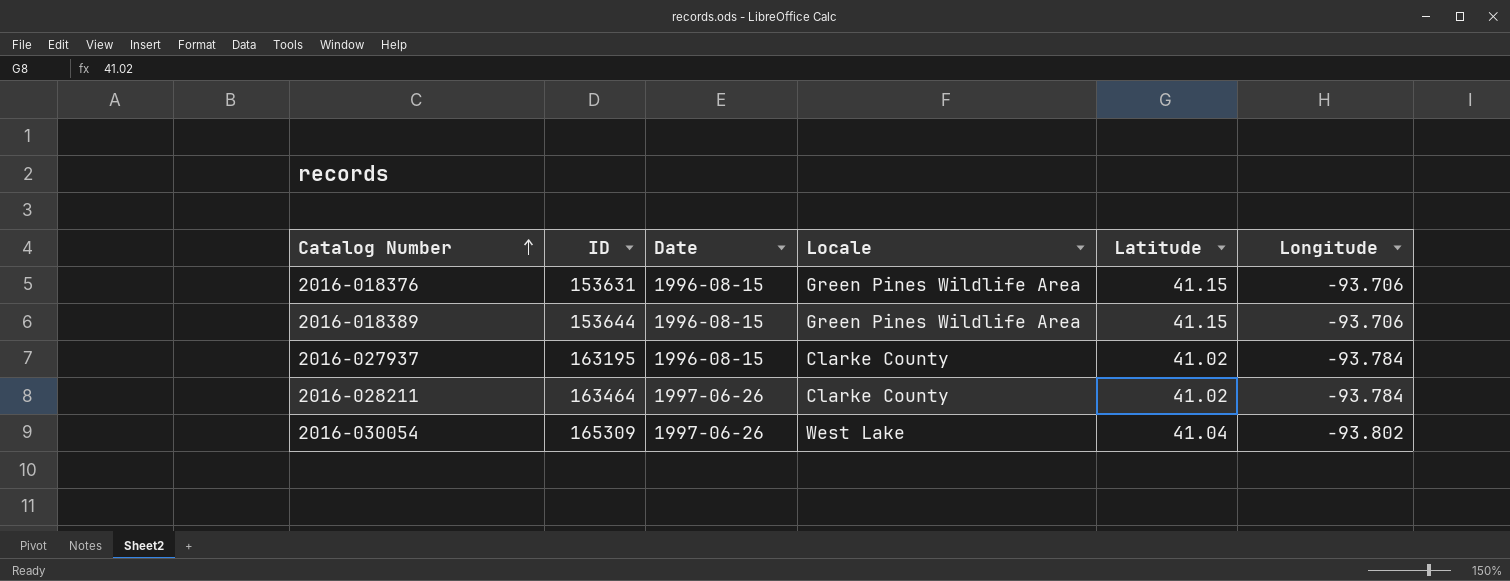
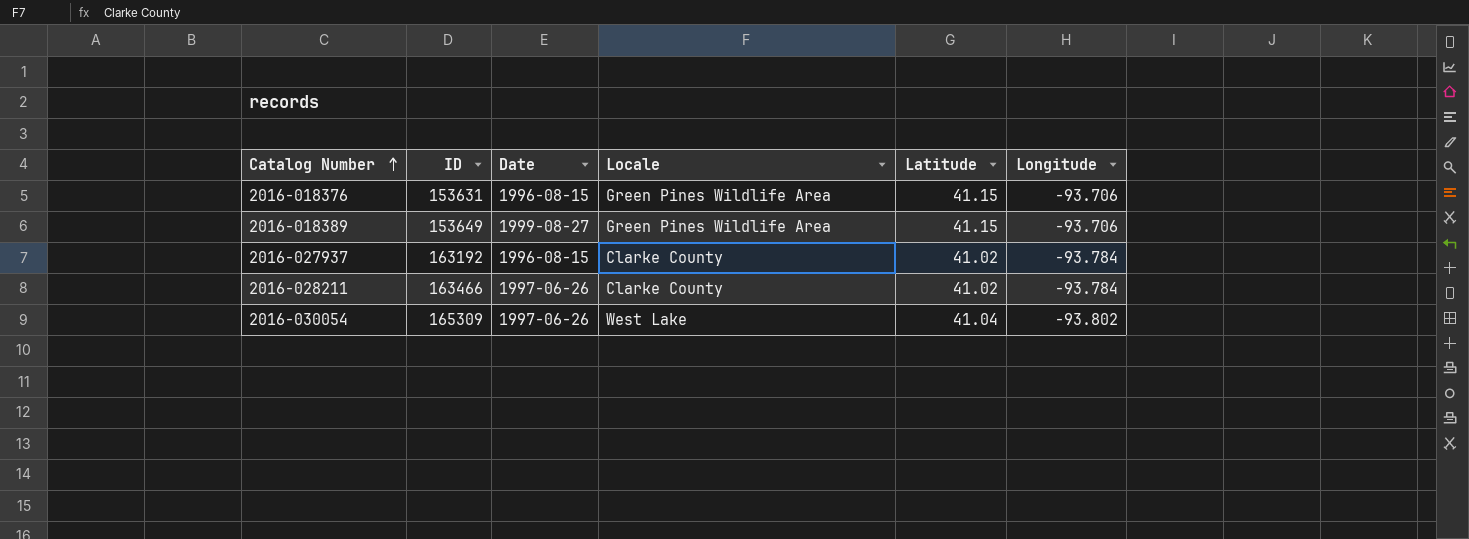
2016-018389 | ID: 153644 -> 153649
2016-018389 | Date: 1996-08-15 -> 1999-08-27
2016-027937 | ID: 163195 -> 163192
2016-028211 | ID: 163464 -> 163466

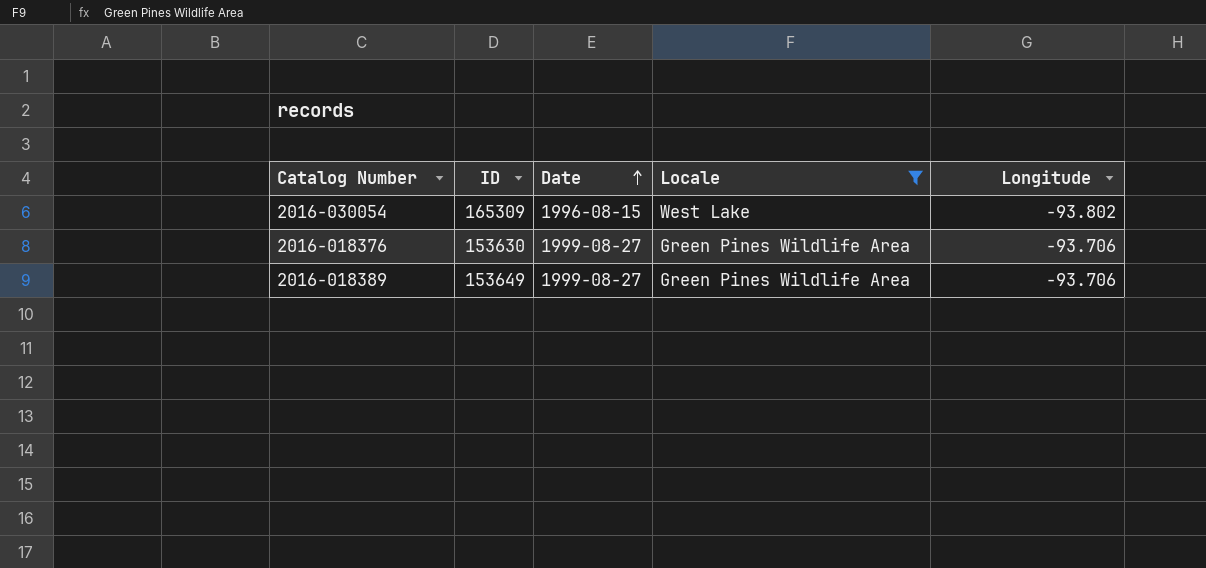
filter: none -> Locale != Clarke County
row order: Catalog Number ascending -> Date ascending
column Latitude | position: 5 -> none
2016-030054 | Date: 1997-06-26 -> 1996-08-15
2016-018376 | ID: 153631 -> 153630
2016-018376 | Date: 1996-08-15 -> 1999-08-27

